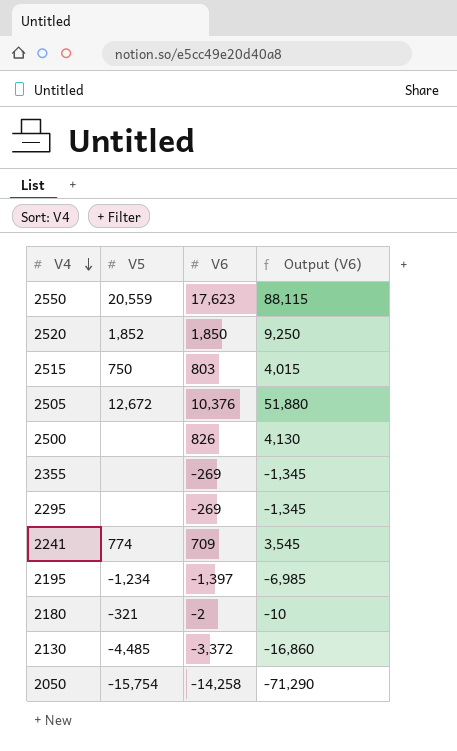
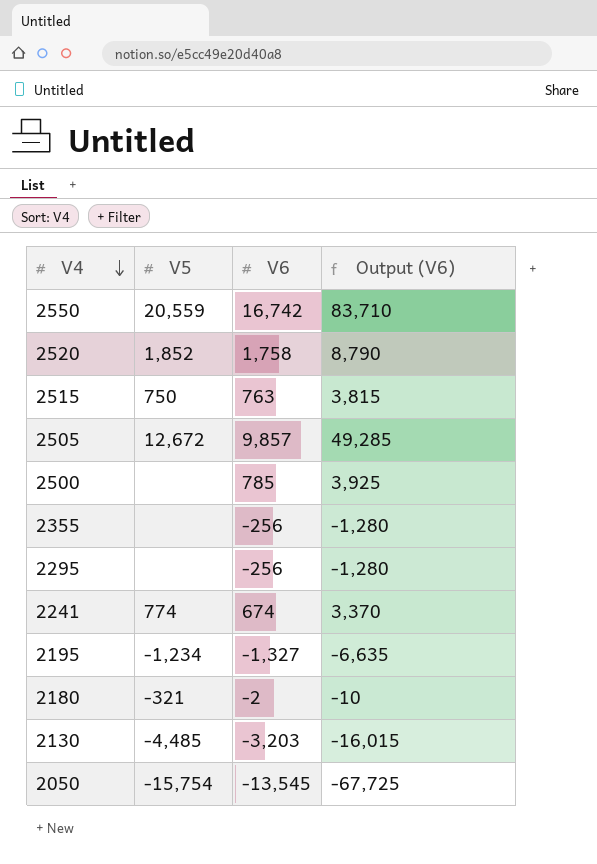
2550 | V6: 17,623 -> 16,742
2550 | Output (V6): 88,115 -> 83,710
2520 | V6: 1,850 -> 1,758
2520 | Output (V6): 9,250 -> 8,790
2515 | V6: 803 -> 763
2515 | Output (V6): 4,015 -> 3,815
2505 | V6: 10,376 -> 9,857
2505 | Output (V6): 51,880 -> 49,285
2500 | V6: 826 -> 785
2500 | Output (V6): 4,130 -> 3,925
2355 | V6: -269 -> -256
2355 | Output (V6): -1,345 -> -1,280
2295 | V6: -269 -> -256
2295 | Output (V6): -1,345 -> -1,280
2241 | V6: 709 -> 674
2241 | Output (V6): 3,545 -> 3,370
2195 | V6: -1,397 -> -1,327
2195 | Output (V6): -6,985 -> -6,635
2130 | V6: -3,372 -> -3,203
2130 | Output (V6): -16,860 -> -16,015
2050 | V6: -14,258 -> -13,545
2050 | Output (V6): -71,290 -> -67,725

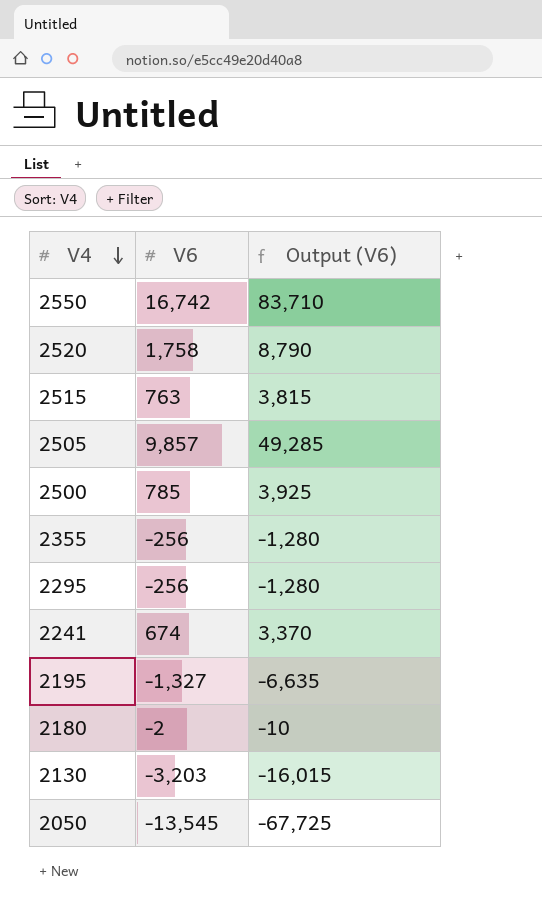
column V5 | position: 2 -> none

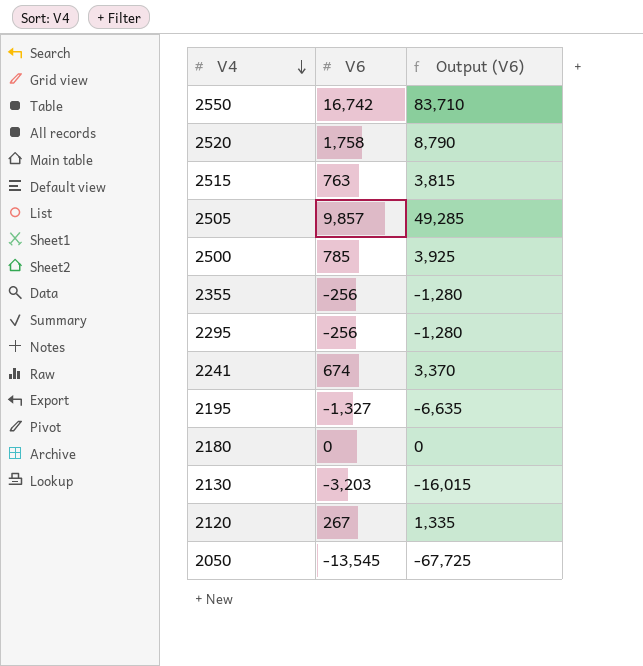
2180 | V6: -2 -> 0
2180 | Output (V6): -10 -> 0
row 2120: none -> 267 | 1,335

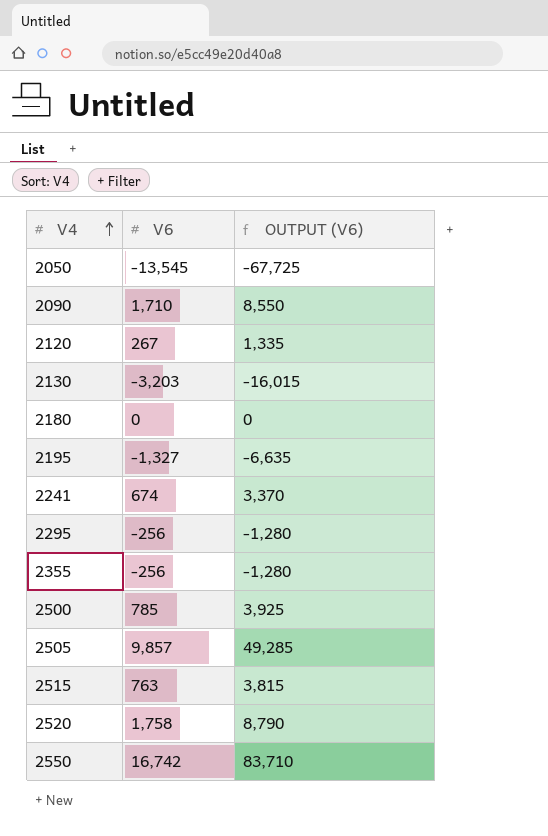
row order: V4 descending -> V4 ascending
column name: Output (V6) -> OUTPUT (V6)
row 2090: none -> 1,710 | 8,550

